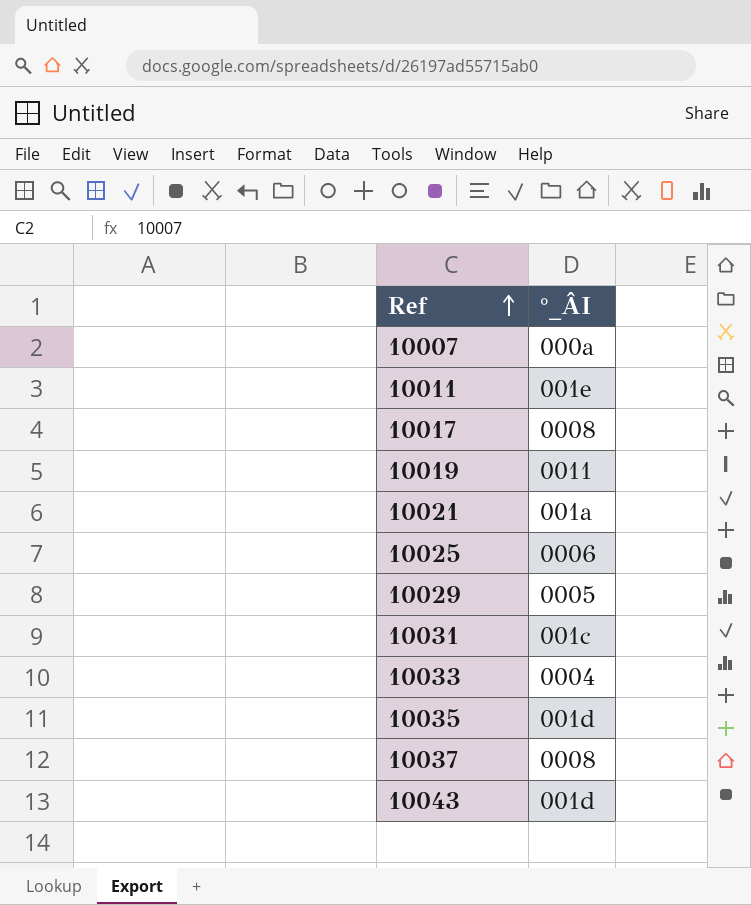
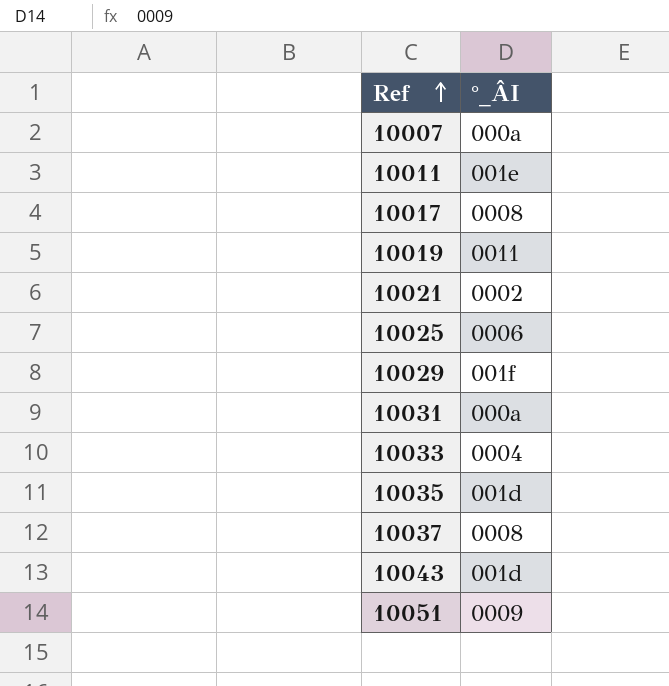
10021 | °_ÂI: 001a -> 0002
10029 | °_ÂI: 0005 -> 001f
10031 | °_ÂI: 001c -> 000a
row 10051: none -> 0009

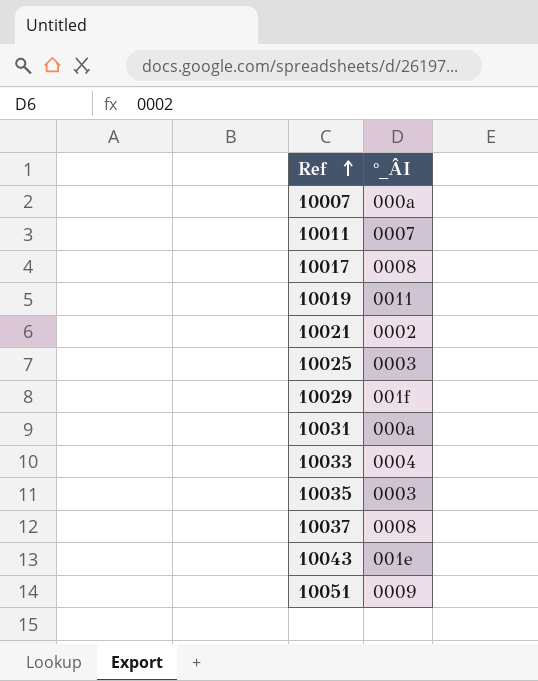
10011 | °_ÂI: 001e -> 0007
10025 | °_ÂI: 0006 -> 0003
10035 | °_ÂI: 001d -> 0003
10043 | °_ÂI: 001d -> 001e

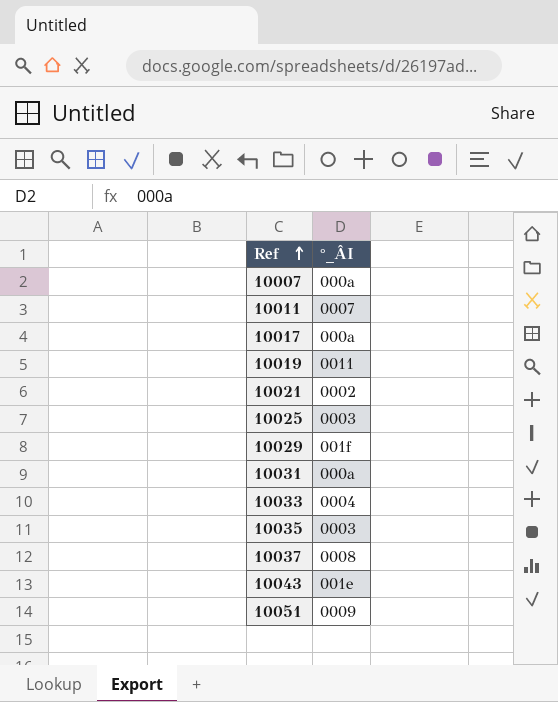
10017 | °_ÂI: 0008 -> 000a

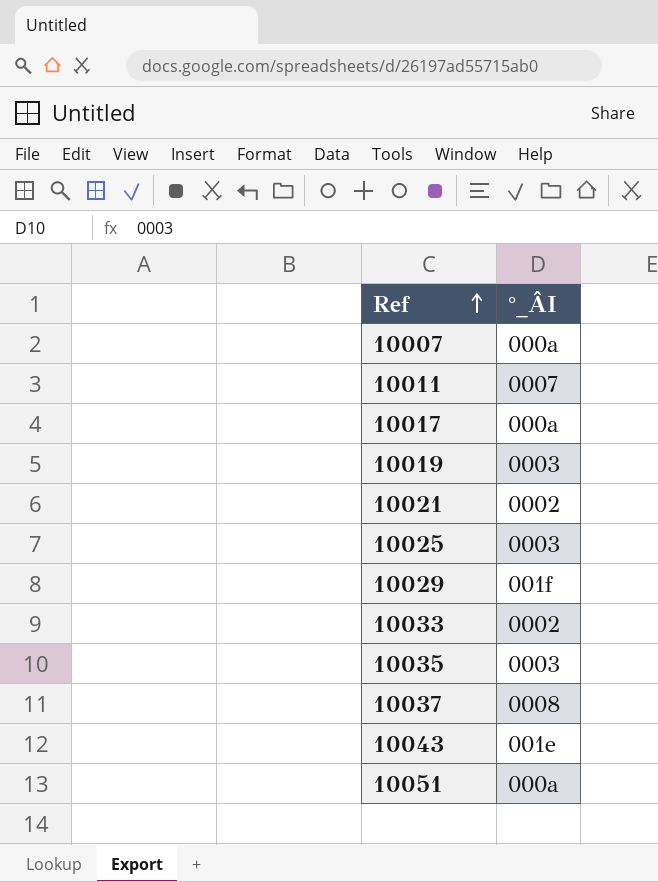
row 10031: 000a -> none
10019 | °_ÂI: 0011 -> 0003
10033 | °_ÂI: 0004 -> 0002
10051 | °_ÂI: 0009 -> 000a

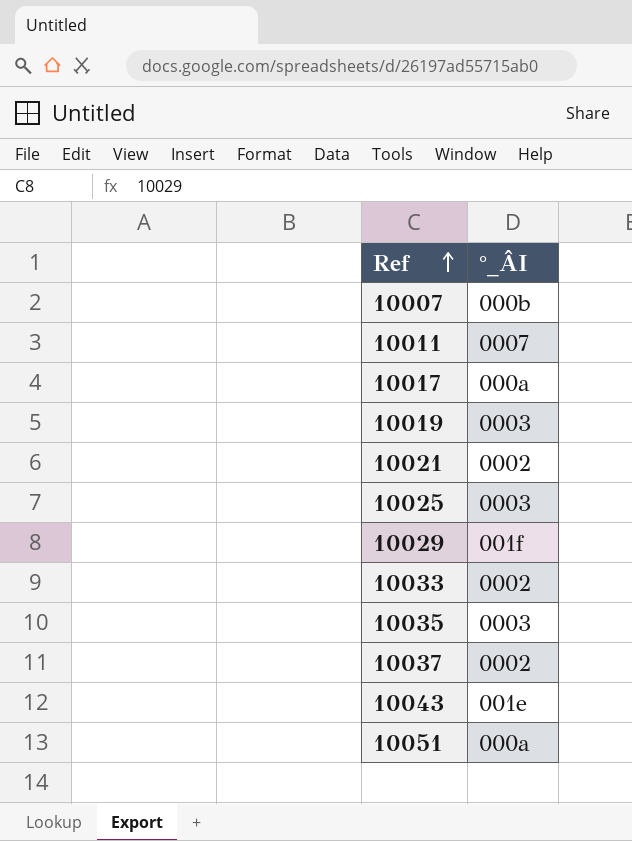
10007 | °_ÂI: 000a -> 000b
10037 | °_ÂI: 0008 -> 0002

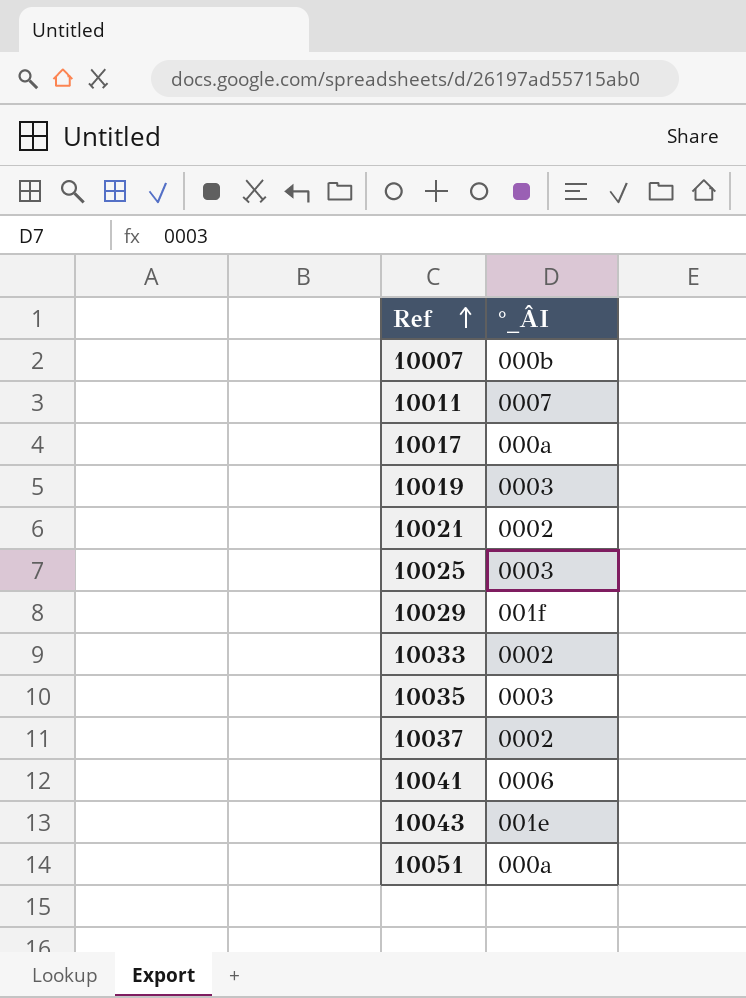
row 10041: none -> 0006

